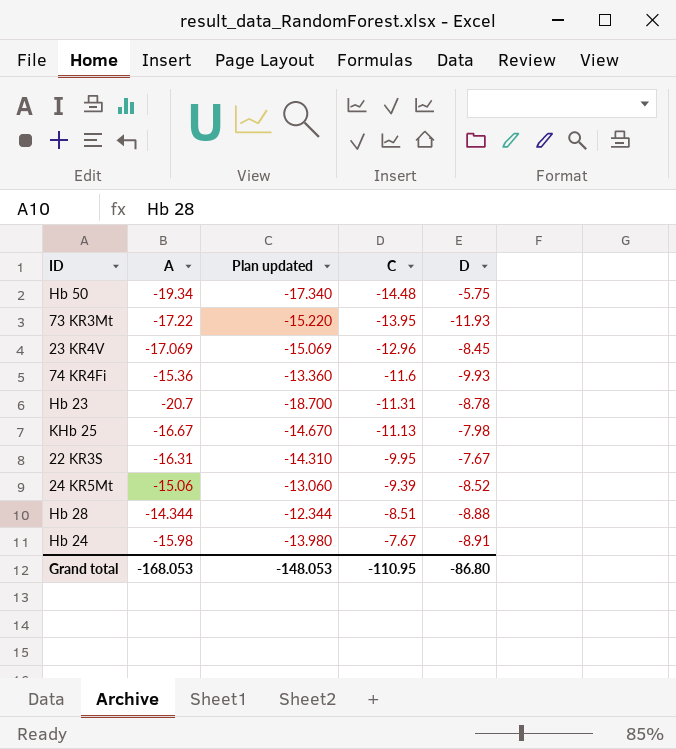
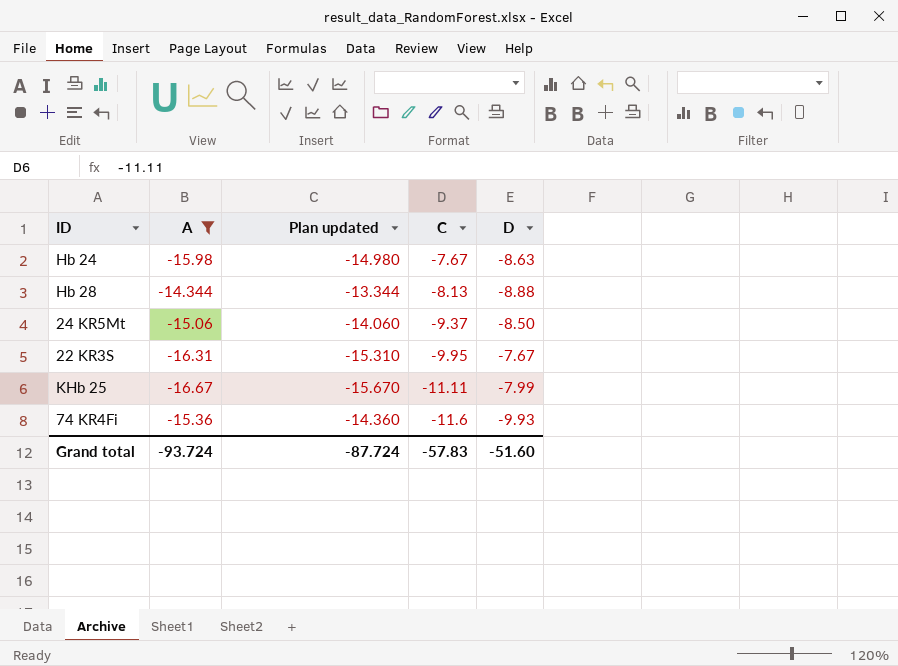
filter: none -> A >= -16.67
row order: C ascending -> C descending
column Plan updated | formula: [A] + 2 -> [A] + 1
Hb 24 | D: -8.91 -> -8.63
Hb 28 | C: -8.51 -> -8.13
24 KR5Mt | C: -9.39 -> -9.37
24 KR5Mt | D: -8.52 -> -8.50
KHb 25 | C: -11.13 -> -11.11
KHb 25 | D: -7.98 -> -7.99
Grand total | A: -168.053 -> -93.724
Grand total | Plan updated: -148.053 -> -87.724
Grand total | C: -110.95 -> -57.83
Grand total | D: -86.80 -> -51.60

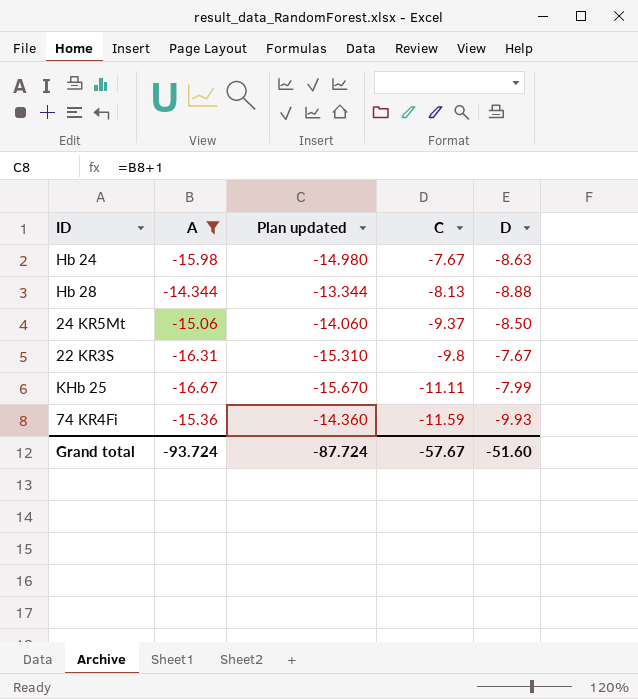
22 KR3S | C: -9.95 -> -9.8
74 KR4Fi | C: -11.6 -> -11.59
Grand total | C: -57.83 -> -57.67

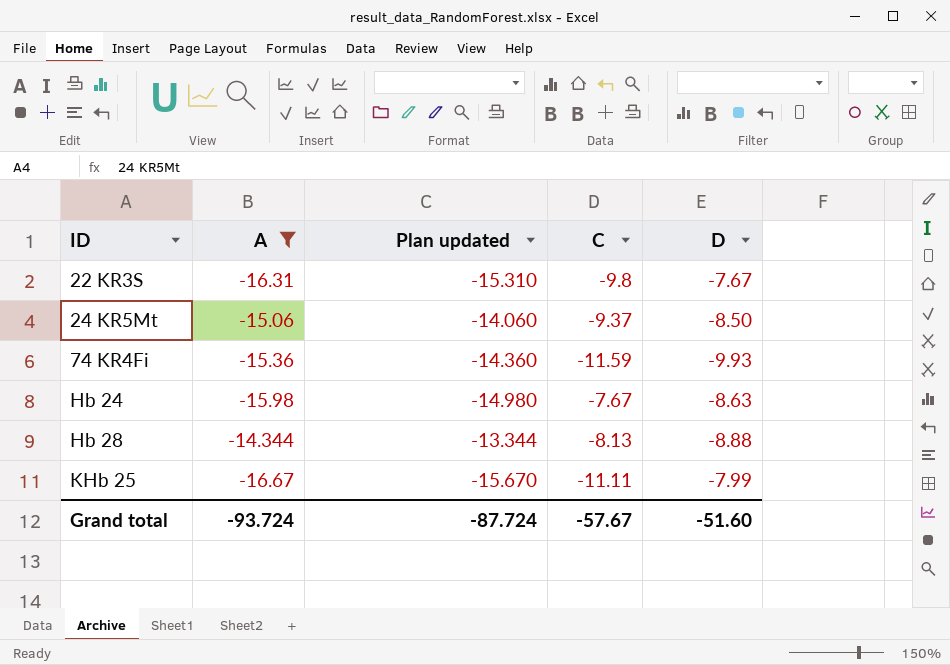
row order: C descending -> ID ascending

